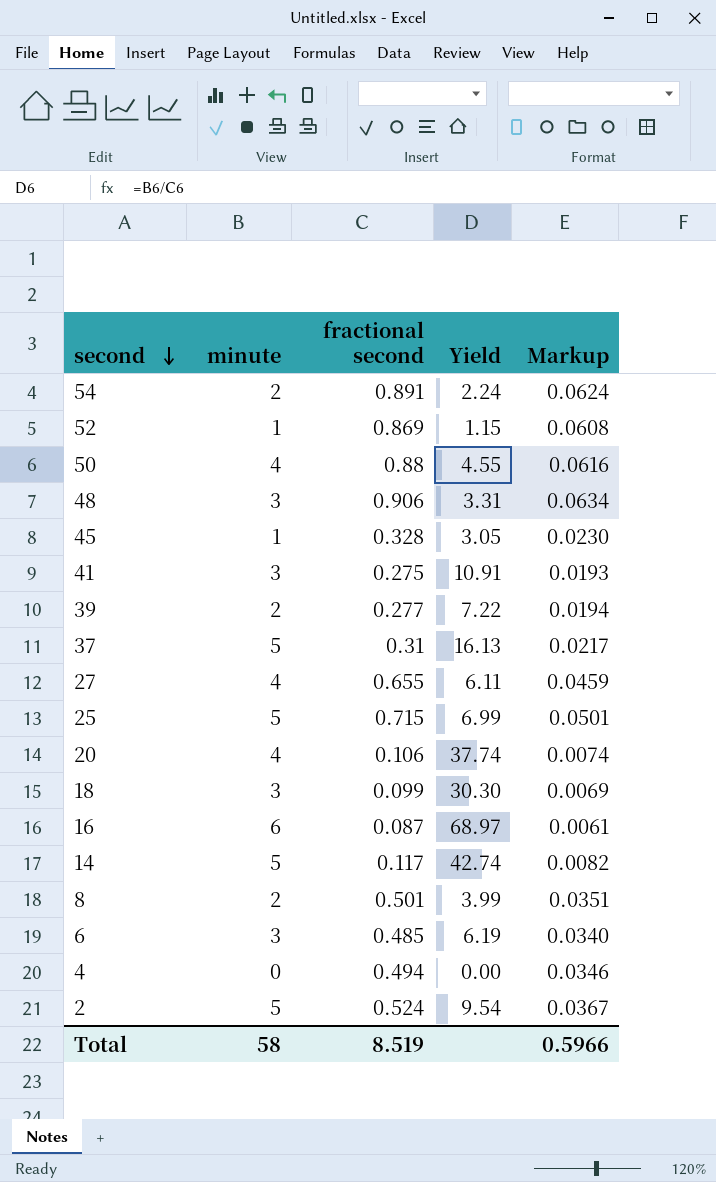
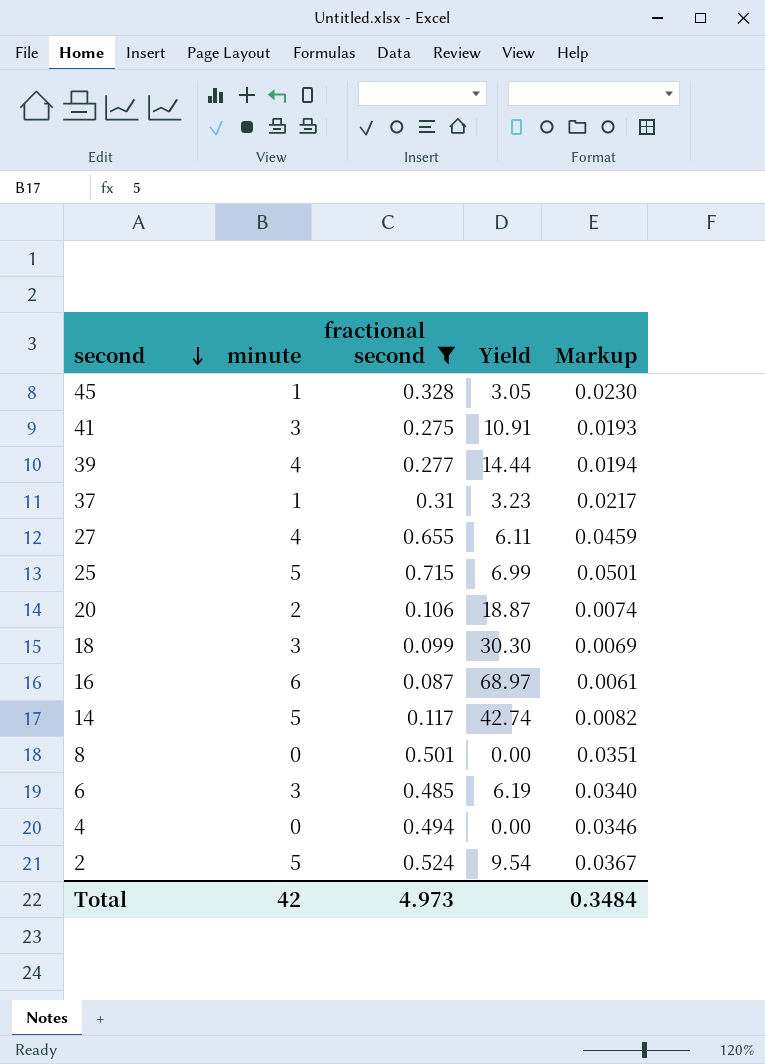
filter: none -> fractional second <= 0.715
39 | minute: 2 -> 4
39 | Yield: 7.22 -> 14.44
37 | minute: 5 -> 1
37 | Yield: 16.13 -> 3.23
20 | minute: 4 -> 2
20 | Yield: 37.74 -> 18.87
8 | minute: 2 -> 0
8 | Yield: 3.99 -> 0.00
Total | minute: 58 -> 42
Total | fractional second: 8.519 -> 4.973
Total | Markup: 0.5966 -> 0.3484

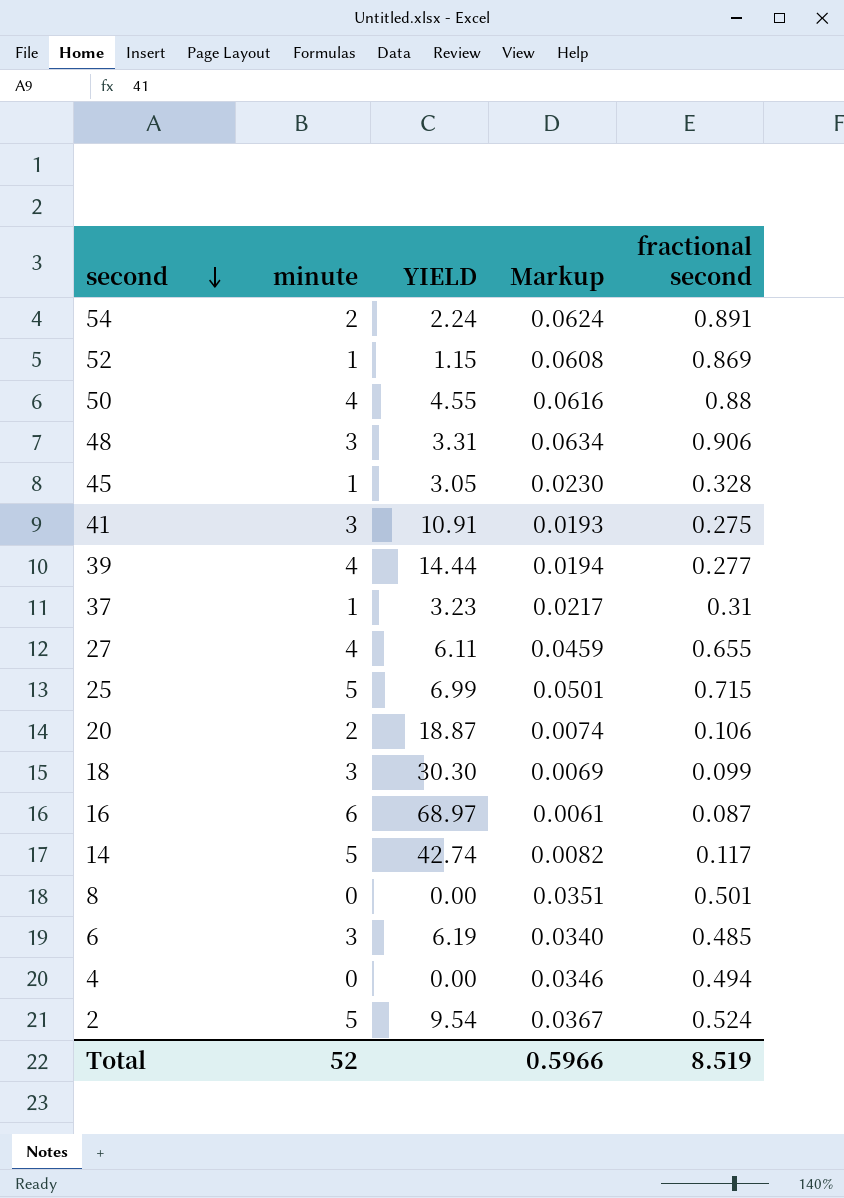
filter: fractional second <= 0.715 -> none
column name: Yield -> YIELD
column fractional second | position: 3 -> 5
Total | minute: 42 -> 52
Total | Markup: 0.3484 -> 0.5966
Total | fractional second: 4.973 -> 8.519

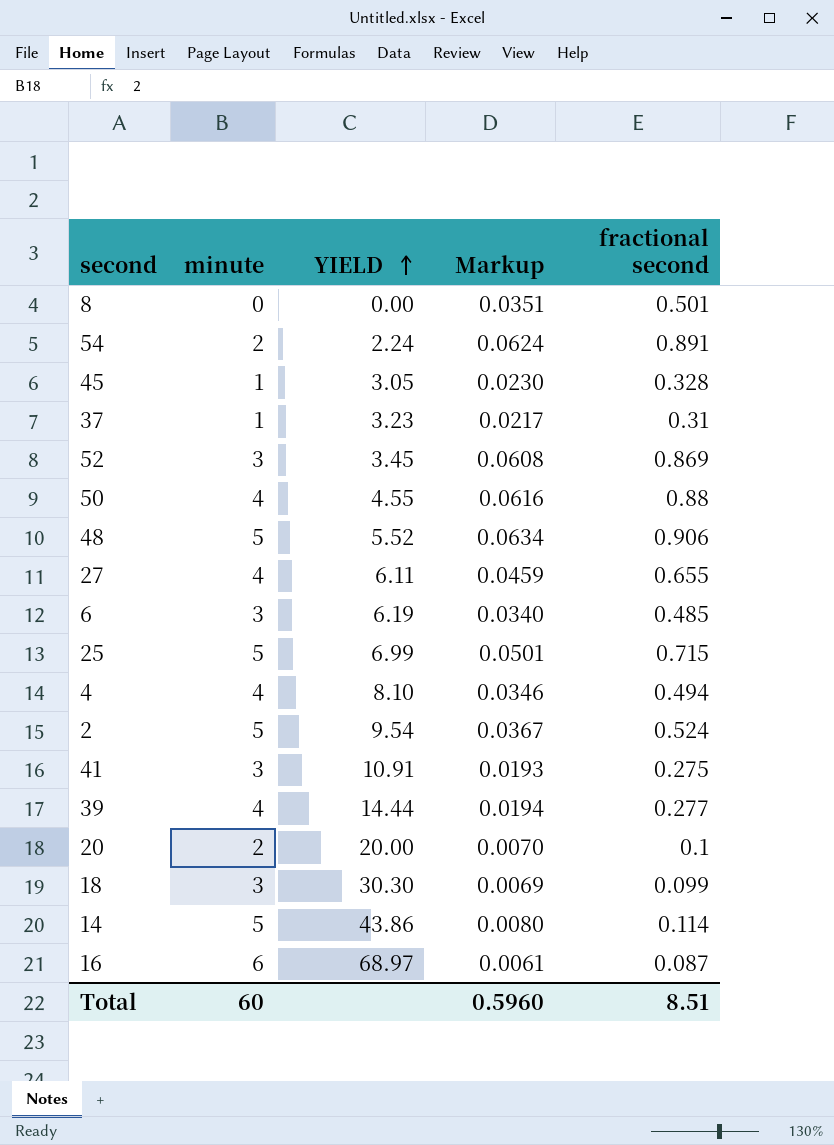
row order: second descending -> YIELD ascending
52 | minute: 1 -> 3
52 | YIELD: 1.15 -> 3.45
48 | minute: 3 -> 5
48 | YIELD: 3.31 -> 5.52
4 | minute: 0 -> 4
4 | YIELD: 0.00 -> 8.10
20 | YIELD: 18.87 -> 20.00
20 | Markup: 0.0074 -> 0.0070
20 | fractional second: 0.106 -> 0.1
14 | YIELD: 42.74 -> 43.86
14 | Markup: 0.0082 -> 0.0080
14 | fractional second: 0.117 -> 0.114
Total | minute: 52 -> 60
Total | Markup: 0.5966 -> 0.5960
Total | fractional second: 8.519 -> 8.51

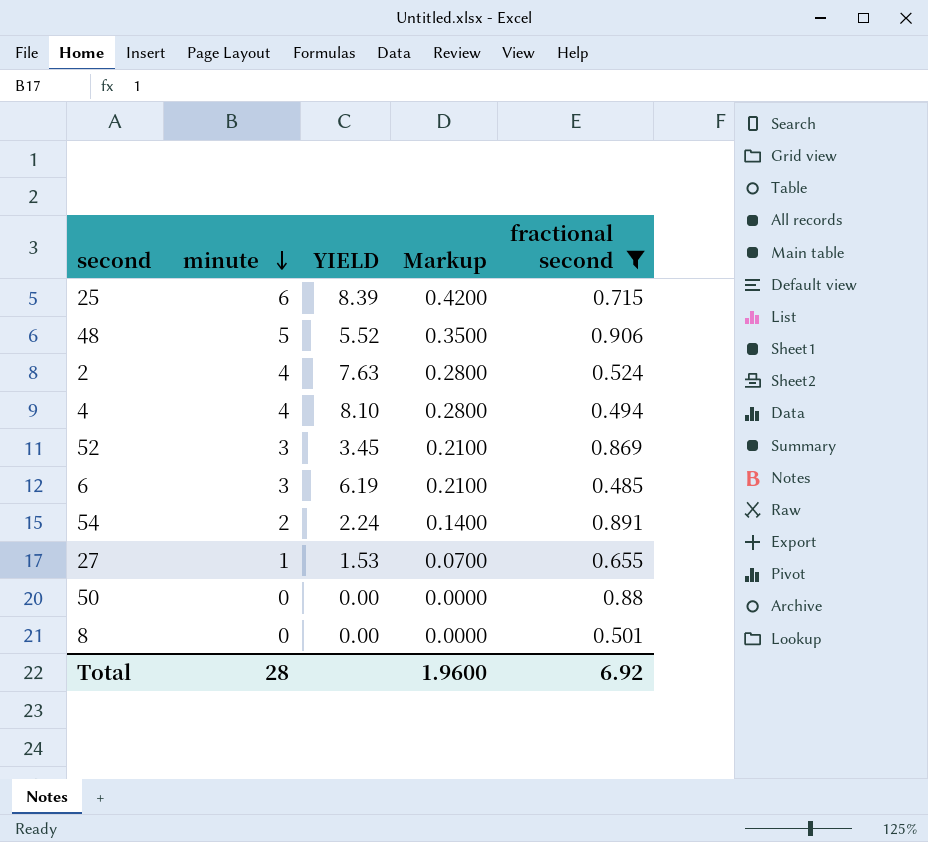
filter: none -> fractional second >= 0.485
row order: YIELD ascending -> minute descending
column Markup | formula: [fractional second] * 0.07 -> [minute] * 0.07
25 | minute: 5 -> 6
25 | YIELD: 6.99 -> 8.39
2 | minute: 5 -> 4
2 | YIELD: 9.54 -> 7.63
27 | minute: 4 -> 1
27 | YIELD: 6.11 -> 1.53
50 | minute: 4 -> 0
50 | YIELD: 4.55 -> 0.00
Total | minute: 60 -> 28
Total | Markup: 0.5960 -> 1.9600
Total | fractional second: 8.51 -> 6.92

